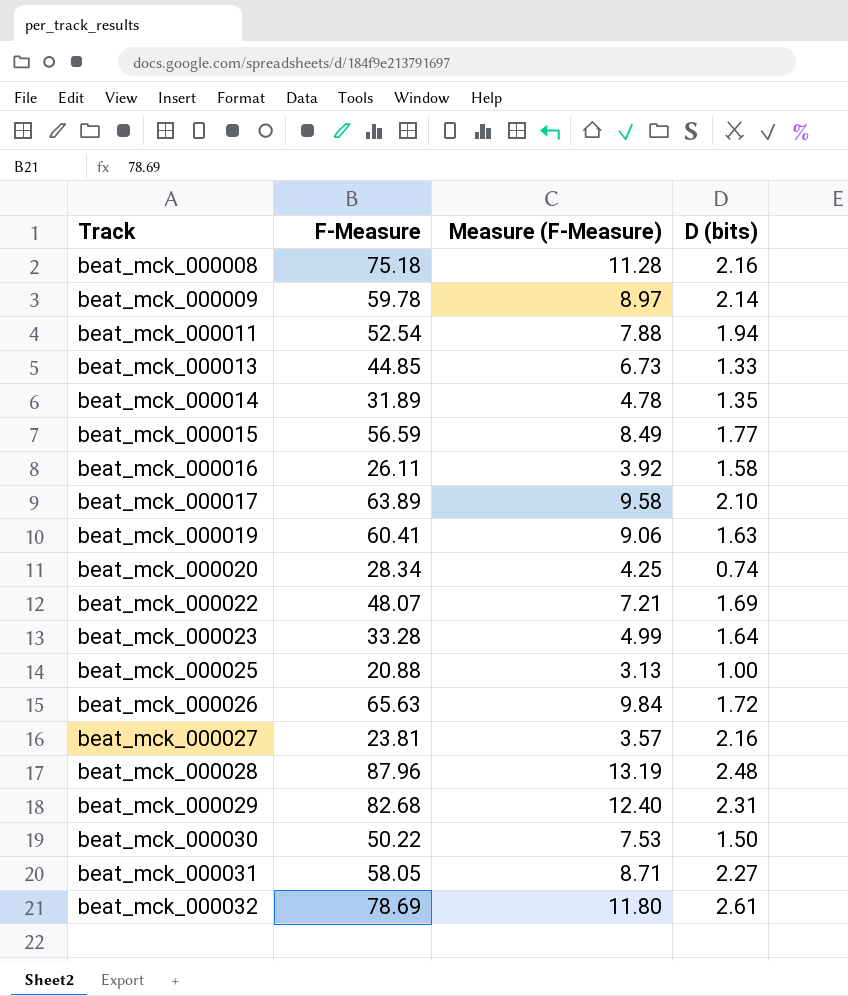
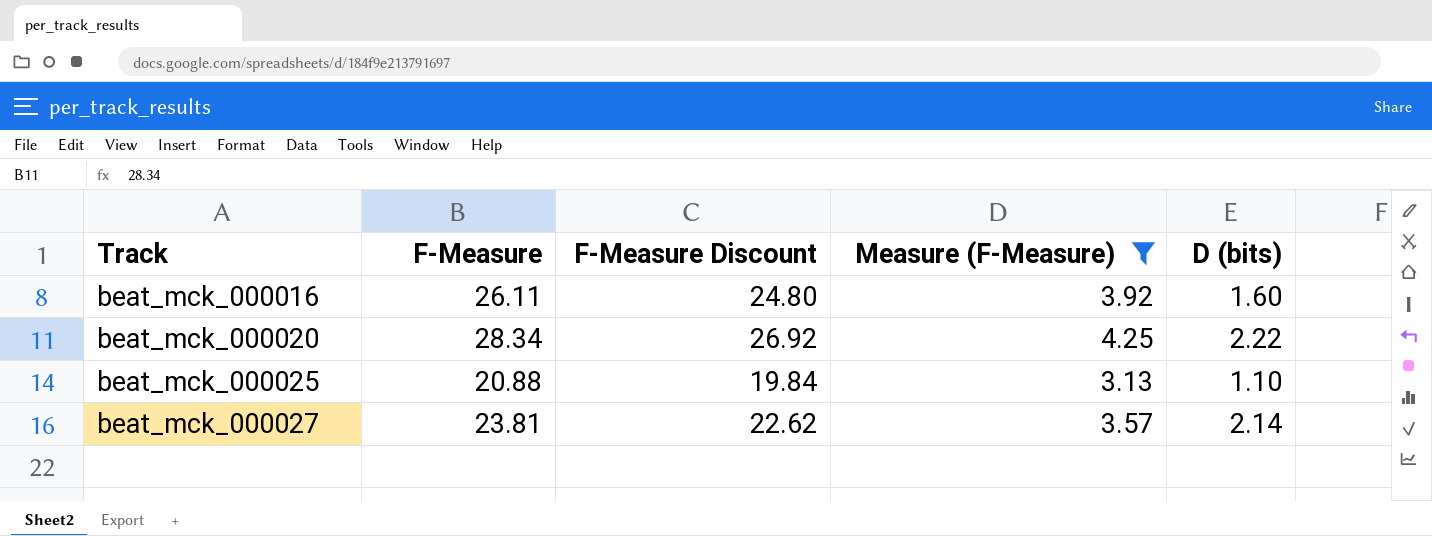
filter: none -> Measure (F-Measure) <= 4.25
column F-Measure Discount | formula: none -> [F-Measure] * 0.95
beat_mck_000016 | D (bits): 1.58 -> 1.60
beat_mck_000020 | D (bits): 0.74 -> 2.22
beat_mck_000025 | D (bits): 1.00 -> 1.10
beat_mck_000027 | D (bits): 2.16 -> 2.14

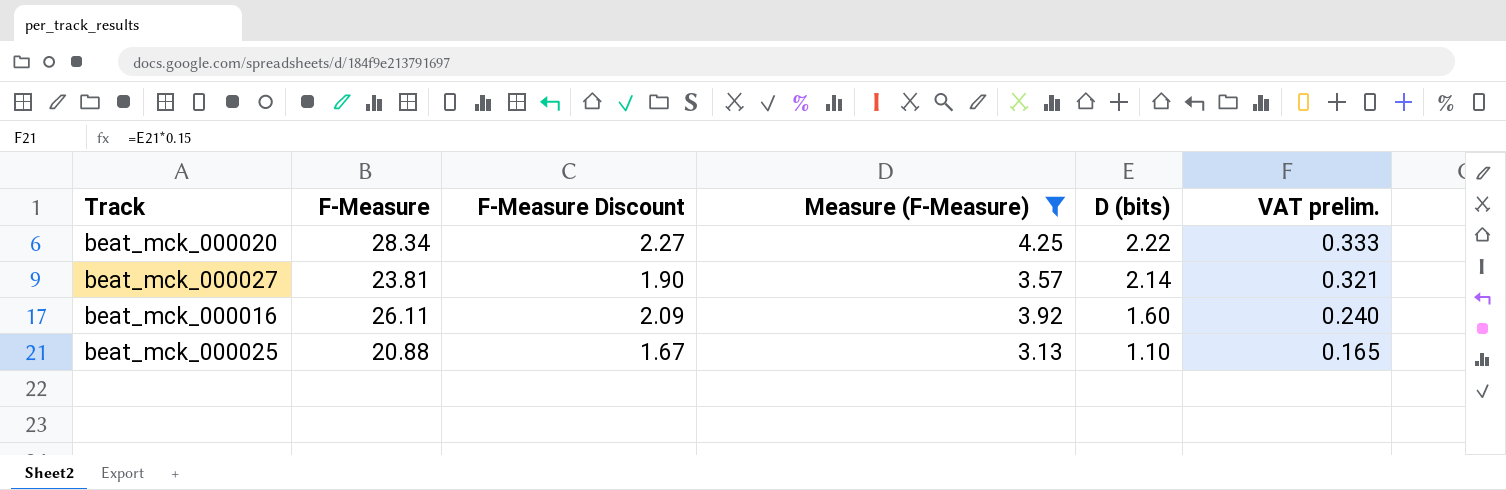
row order: Track ascending -> D (bits) descending
column F-Measure Discount | formula: [F-Measure] * 0.95 -> [F-Measure] * 0.08
column VAT prelim. | formula: none -> [D (bits)] * 0.15

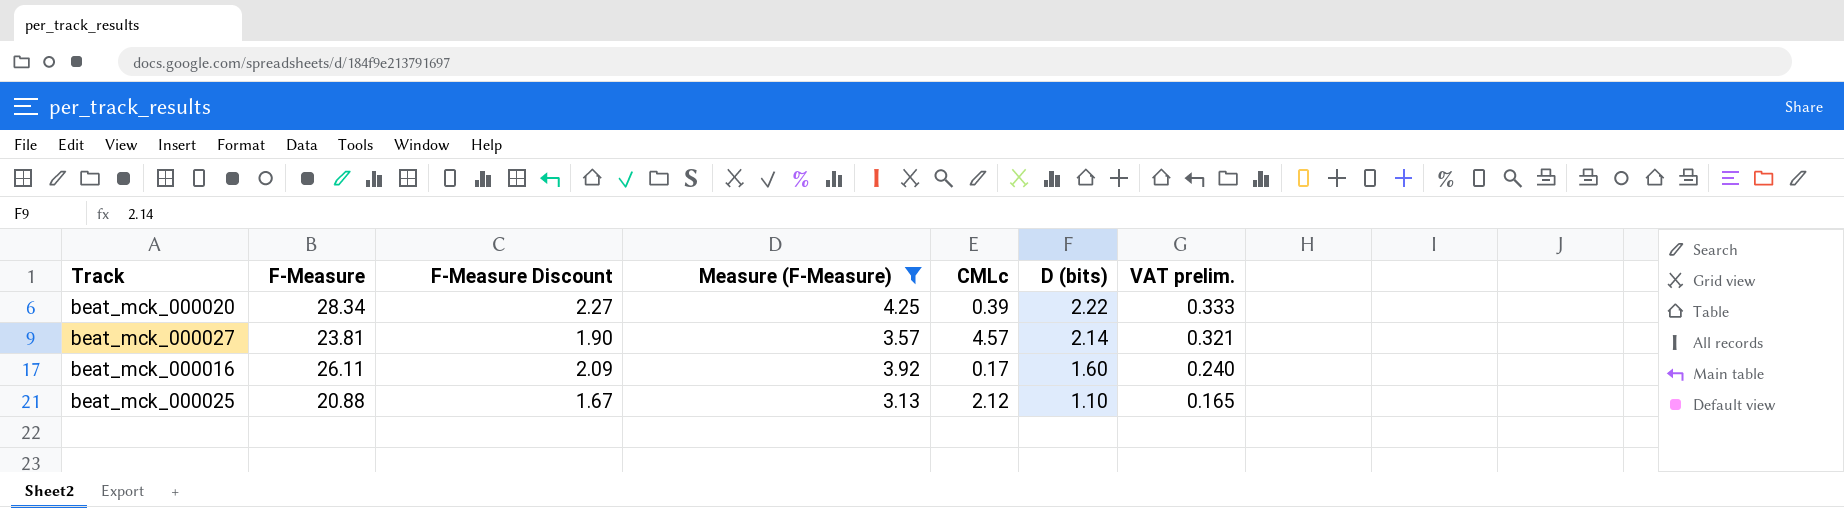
column CMLc | position: none -> 5

